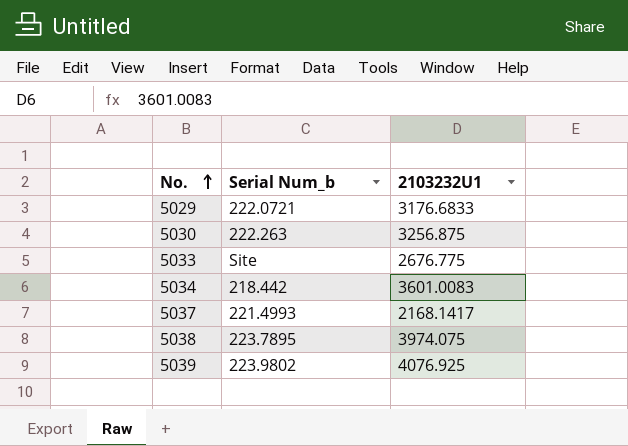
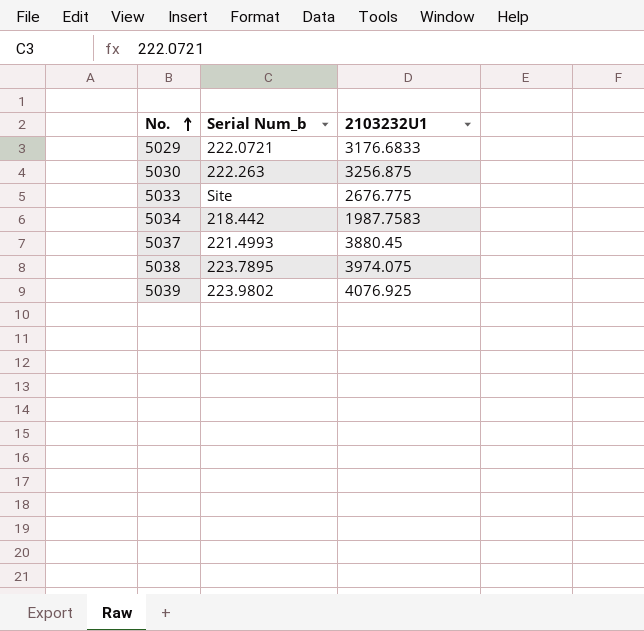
5034 | 2103232U1: 3601.0083 -> 1987.7583
5037 | 2103232U1: 2168.1417 -> 3880.45

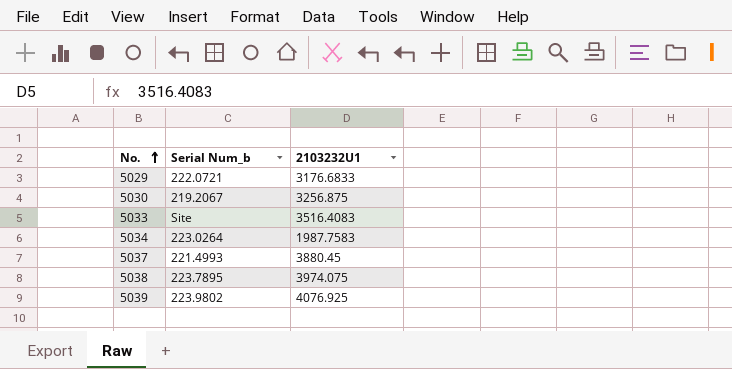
5030 | Serial Num_b: 222.263 -> 219.2067
5033 | 2103232U1: 2676.775 -> 3516.4083
5034 | Serial Num_b: 218.442 -> 223.0264

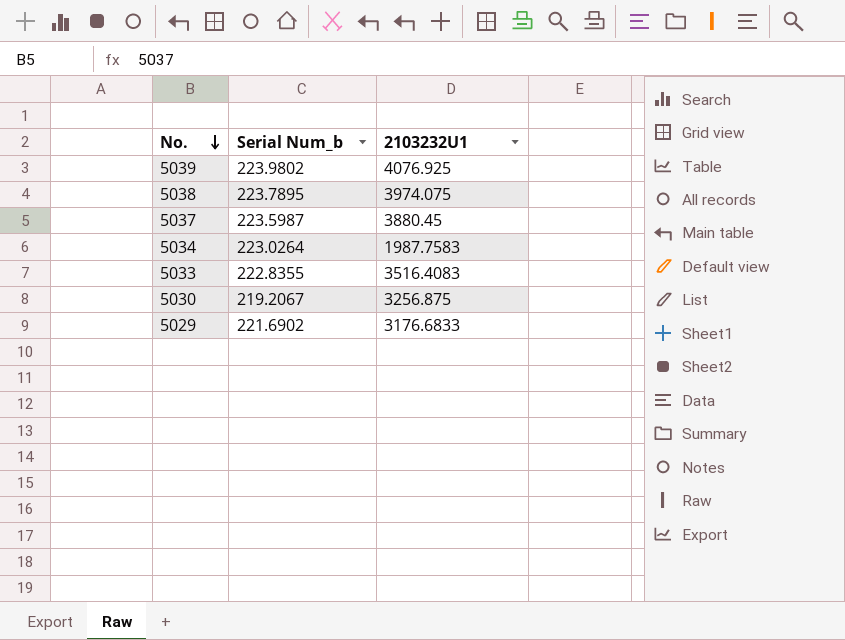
row order: No. ascending -> No. descending
5037 | Serial Num_b: 221.4993 -> 223.5987
5033 | Serial Num_b: Site -> 222.8355
5029 | Serial Num_b: 222.0721 -> 221.6902

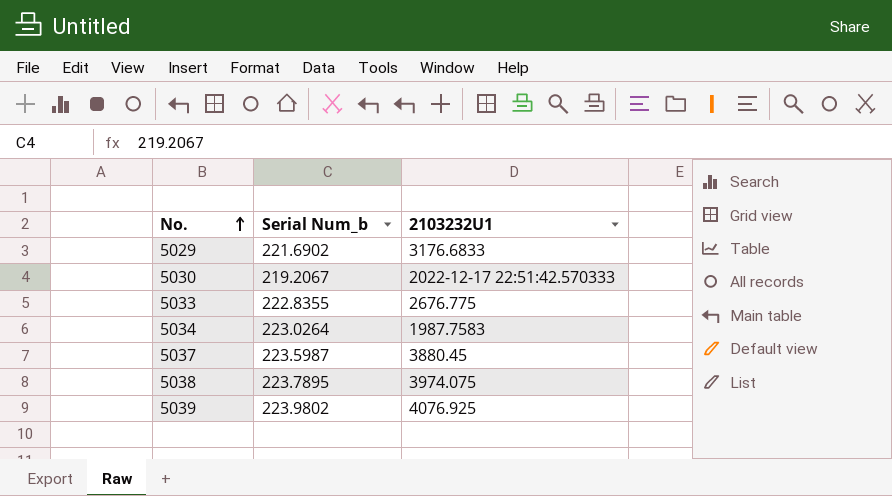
row order: No. descending -> No. ascending
5030 | 2103232U1: 3256.875 -> 2022-12-17 22:51:42.570333
5033 | 2103232U1: 3516.4083 -> 2676.775

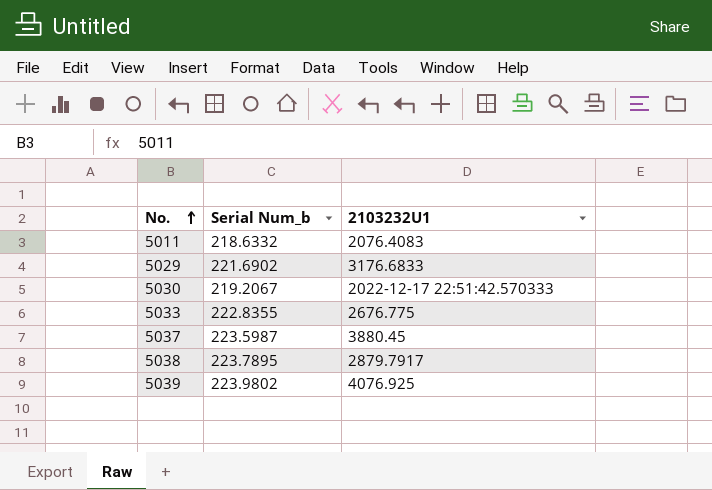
row 5034: 223.0264 | 1987.7583 -> none
row 5011: none -> 218.6332 | 2076.4083
5038 | 2103232U1: 3974.075 -> 2879.7917

